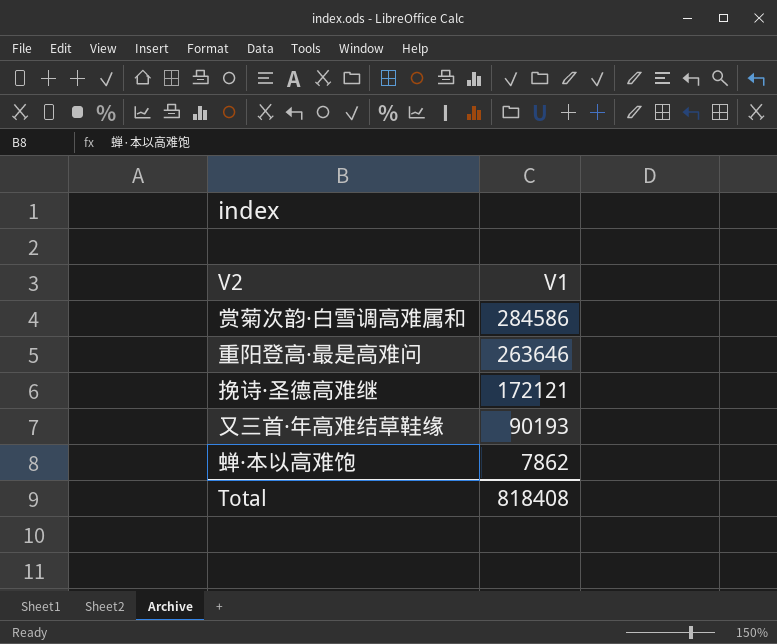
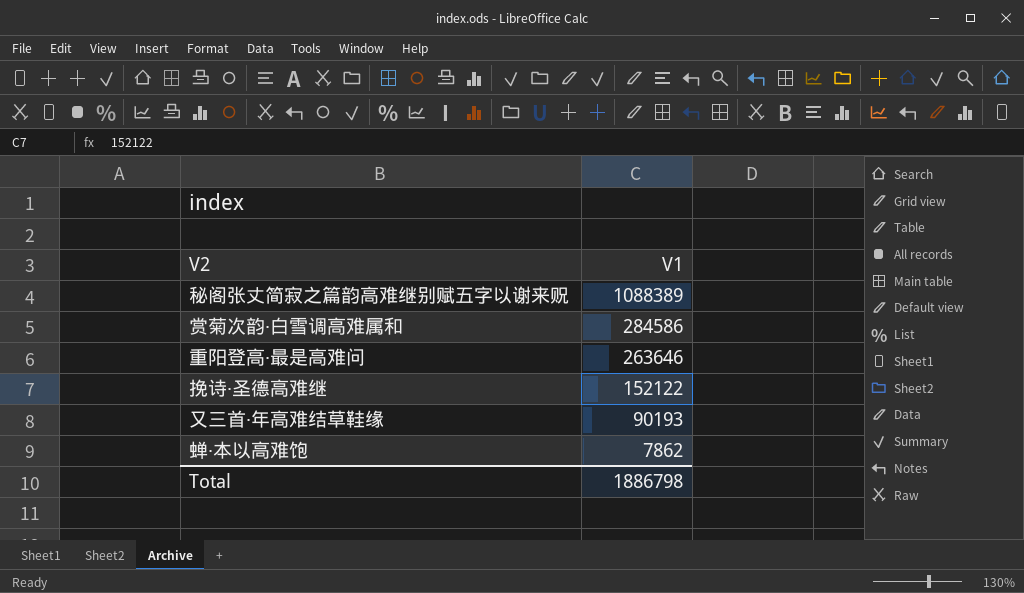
row 秘阁张丈简寂之篇韵高难继别赋五字以谢来贶: none -> 1088389
挽诗·圣德高难继 | V1: 172121 -> 152122
Total | V1: 818408 -> 1886798

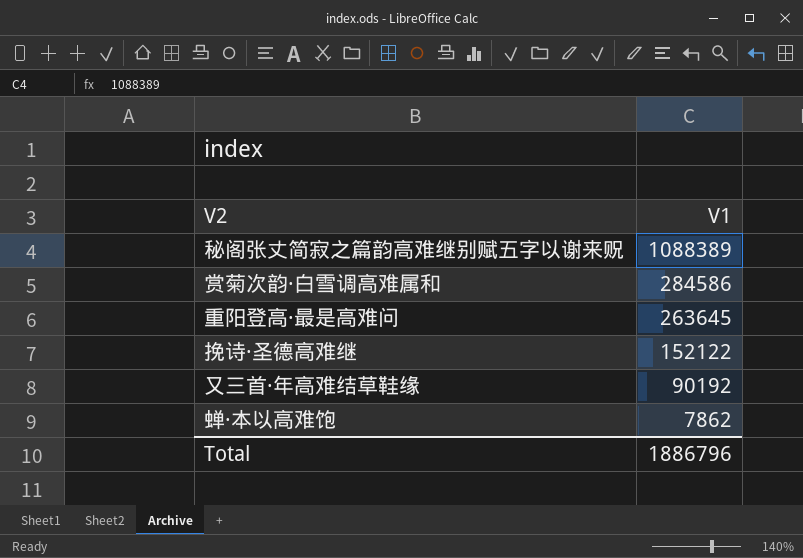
重阳登高·最是高难问 | V1: 263646 -> 263645
又三首·年高难结草鞋缘 | V1: 90193 -> 90192
Total | V1: 1886798 -> 1886796

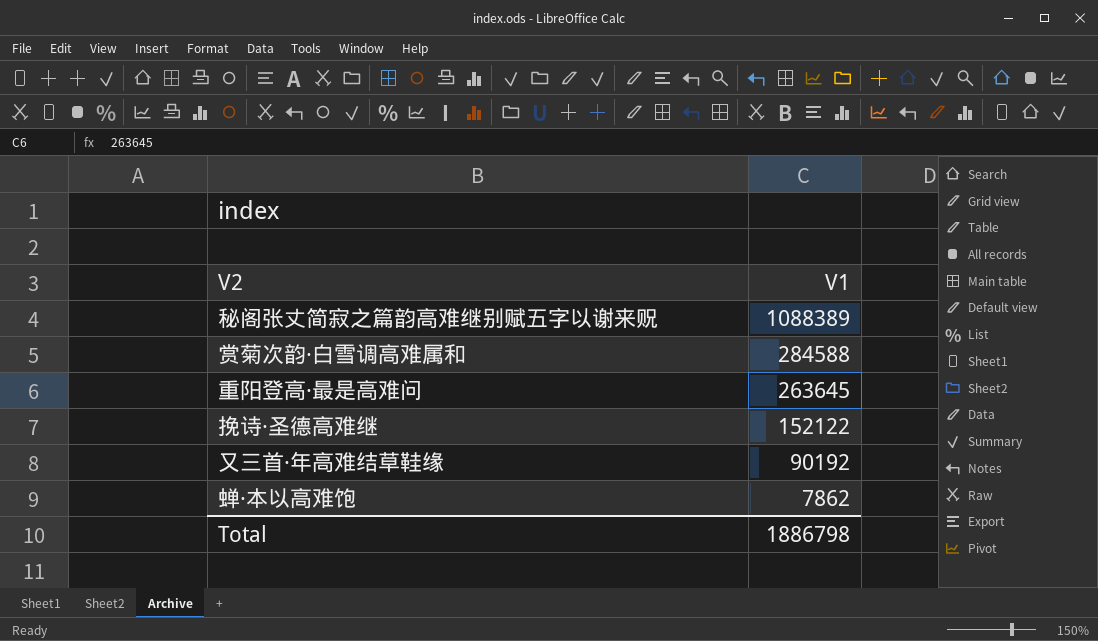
赏菊次韵·白雪调高难属和 | V1: 284586 -> 284588
Total | V1: 1886796 -> 1886798

